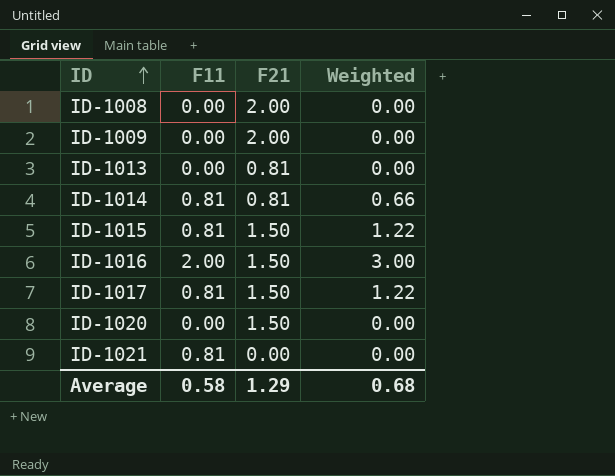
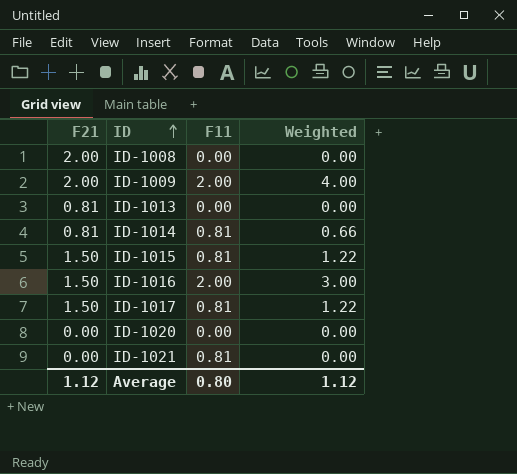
column F21 | position: 3 -> 1
ID-1009 | F11: 0.00 -> 2.00
ID-1009 | Weighted: 0.00 -> 4.00
ID-1020 | F21: 1.50 -> 0.00
Average | F21: 1.29 -> 1.12
Average | F11: 0.58 -> 0.80
Average | Weighted: 0.68 -> 1.12

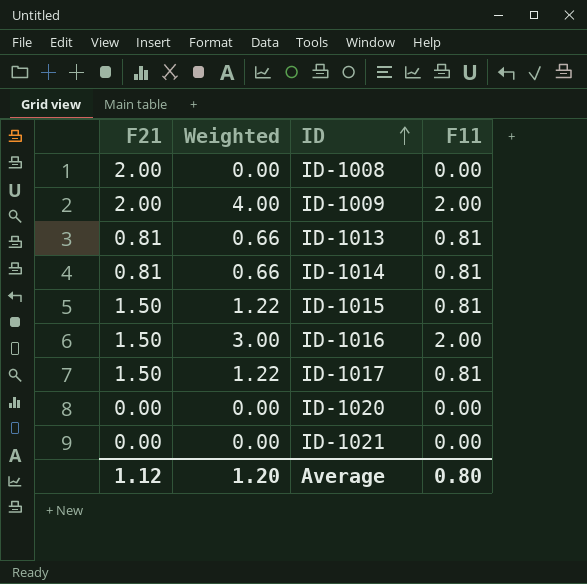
column Weighted | position: 4 -> 2
ID-1013 | Weighted: 0.00 -> 0.66
ID-1013 | F11: 0.00 -> 0.81
ID-1021 | F11: 0.81 -> 0.00
Average | Weighted: 1.12 -> 1.20

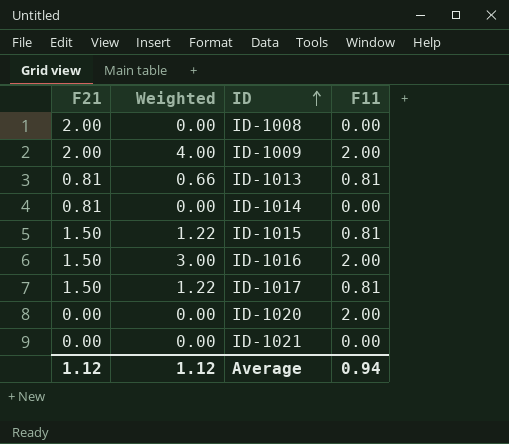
ID-1014 | Weighted: 0.66 -> 0.00
ID-1014 | F11: 0.81 -> 0.00
ID-1020 | F11: 0.00 -> 2.00
Average | Weighted: 1.20 -> 1.12
Average | F11: 0.80 -> 0.94

